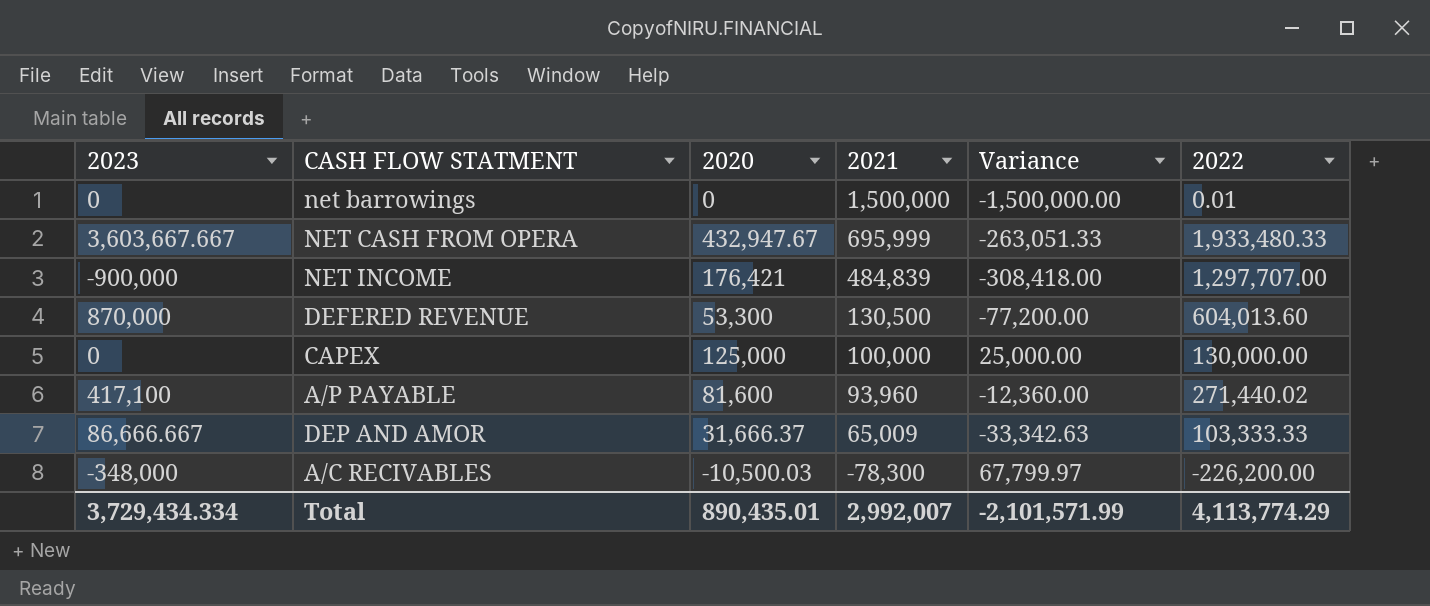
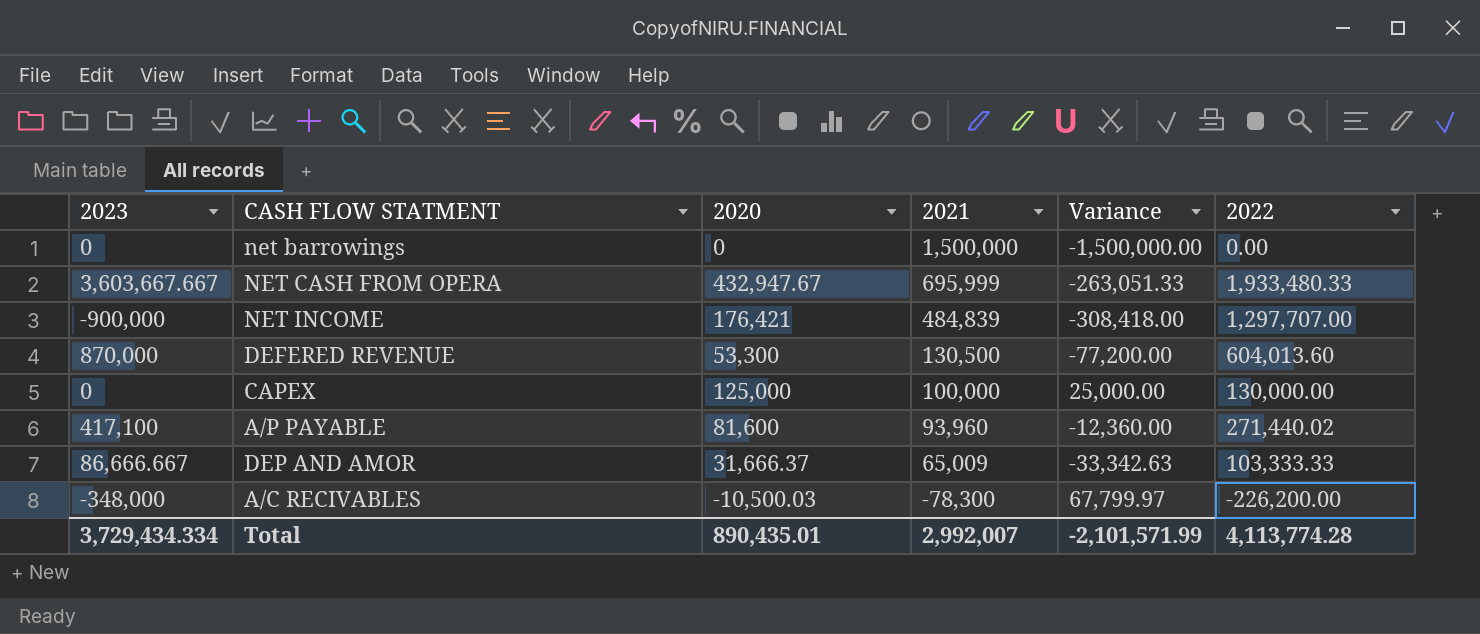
net barrowings | 2022: 0.01 -> 0.00
Total | 2022: 4,113,774.29 -> 4,113,774.28

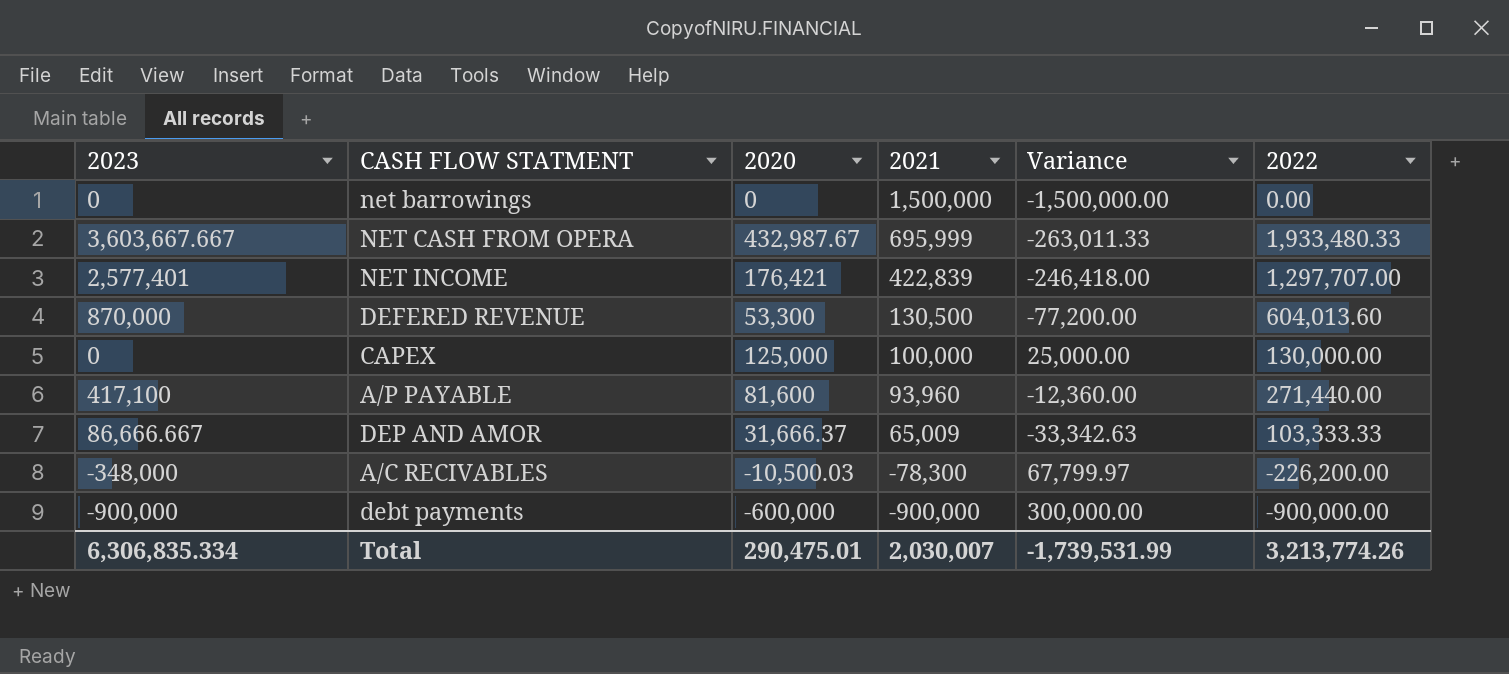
NET CASH FROM OPERA | 2020: 432,947.67 -> 432,987.67
NET CASH FROM OPERA | Variance: -263,051.33 -> -263,011.33
NET INCOME | 2023: -900,000 -> 2,577,401
NET INCOME | 2021: 484,839 -> 422,839
NET INCOME | Variance: -308,418.00 -> -246,418.00
A/P PAYABLE | 2022: 271,440.02 -> 271,440.00
row debt payments: none -> -900,000 | -600,000 | -900,000 | 300,000.00 | -900,000.00
Total | 2023: 3,729,434.334 -> 6,306,835.334
Total | 2020: 890,435.01 -> 290,475.01
Total | 2021: 2,992,007 -> 2,030,007
Total | Variance: -2,101,571.99 -> -1,739,531.99
Total | 2022: 4,113,774.28 -> 3,213,774.26

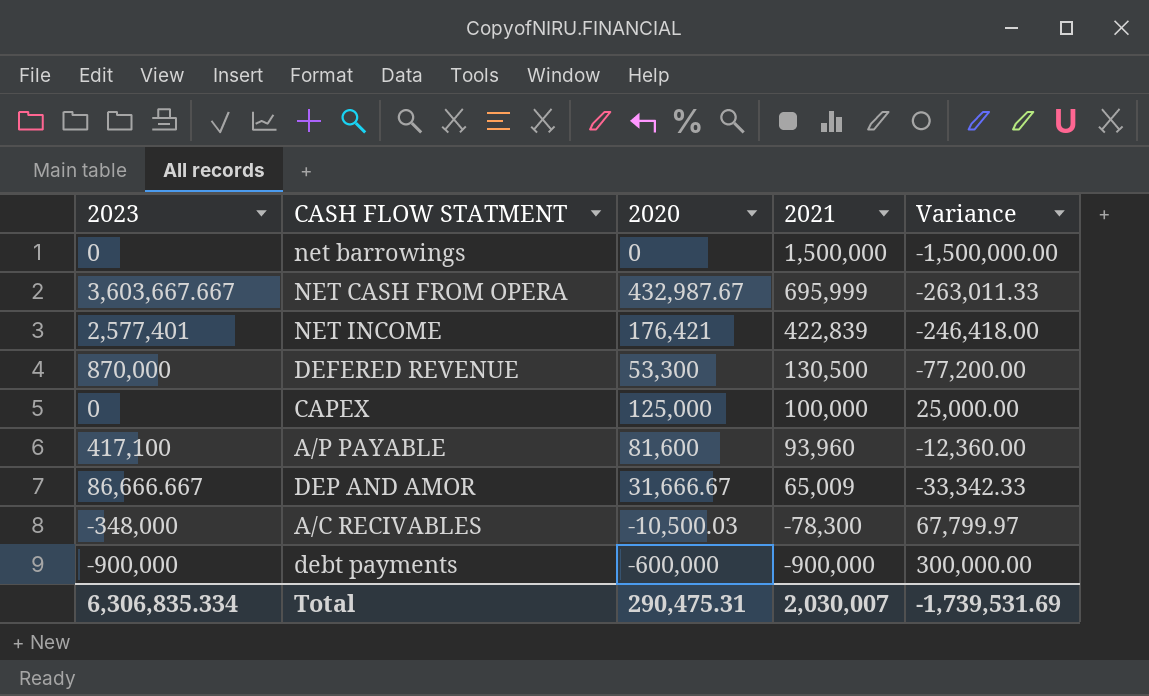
column 2022 | position: 6 -> none
DEP AND AMOR | 2020: 31,666.37 -> 31,666.67
DEP AND AMOR | Variance: -33,342.63 -> -33,342.33
Total | 2020: 290,475.01 -> 290,475.31
Total | Variance: -1,739,531.99 -> -1,739,531.69

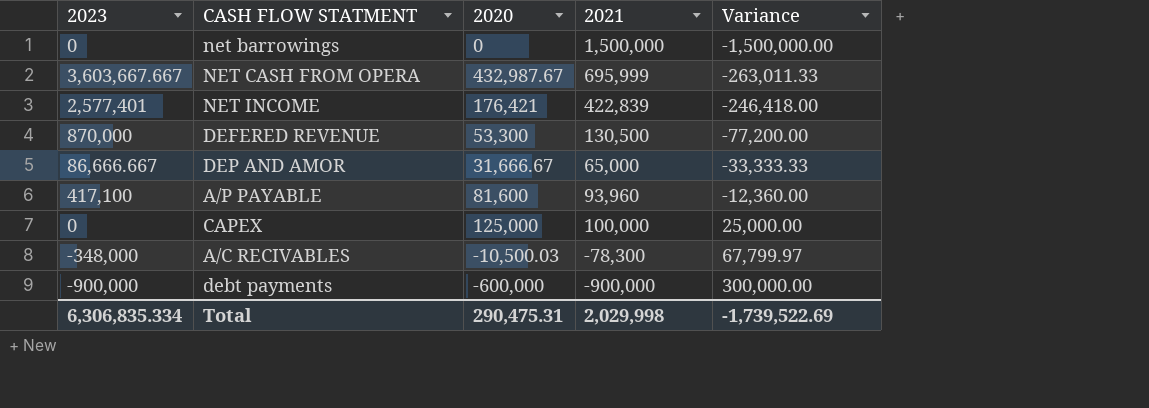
row order: 2021 descending -> Variance ascending
DEP AND AMOR | 2021: 65,009 -> 65,000
DEP AND AMOR | Variance: -33,342.33 -> -33,333.33
Total | 2021: 2,030,007 -> 2,029,998
Total | Variance: -1,739,531.69 -> -1,739,522.69

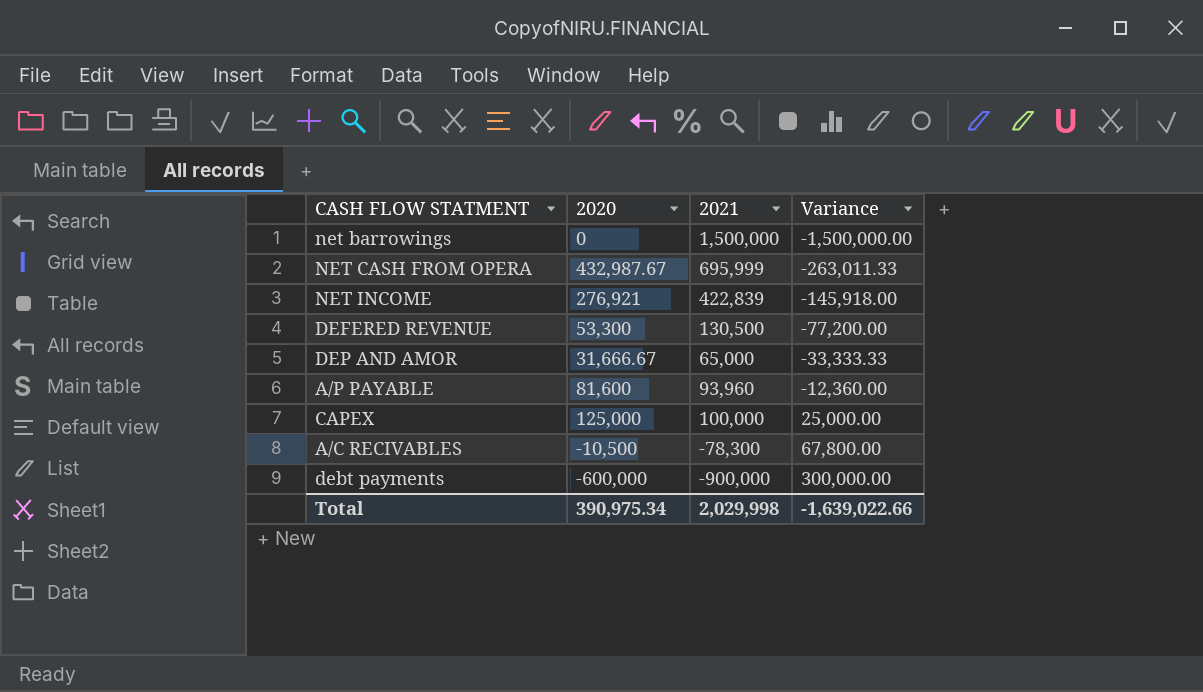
column 2023 | position: 1 -> none
NET INCOME | 2020: 176,421 -> 276,921
NET INCOME | Variance: -246,418.00 -> -145,918.00
A/C RECIVABLES | 2020: -10,500.03 -> -10,500
A/C RECIVABLES | Variance: 67,799.97 -> 67,800.00
Total | 2020: 290,475.31 -> 390,975.34
Total | Variance: -1,739,522.69 -> -1,639,022.66

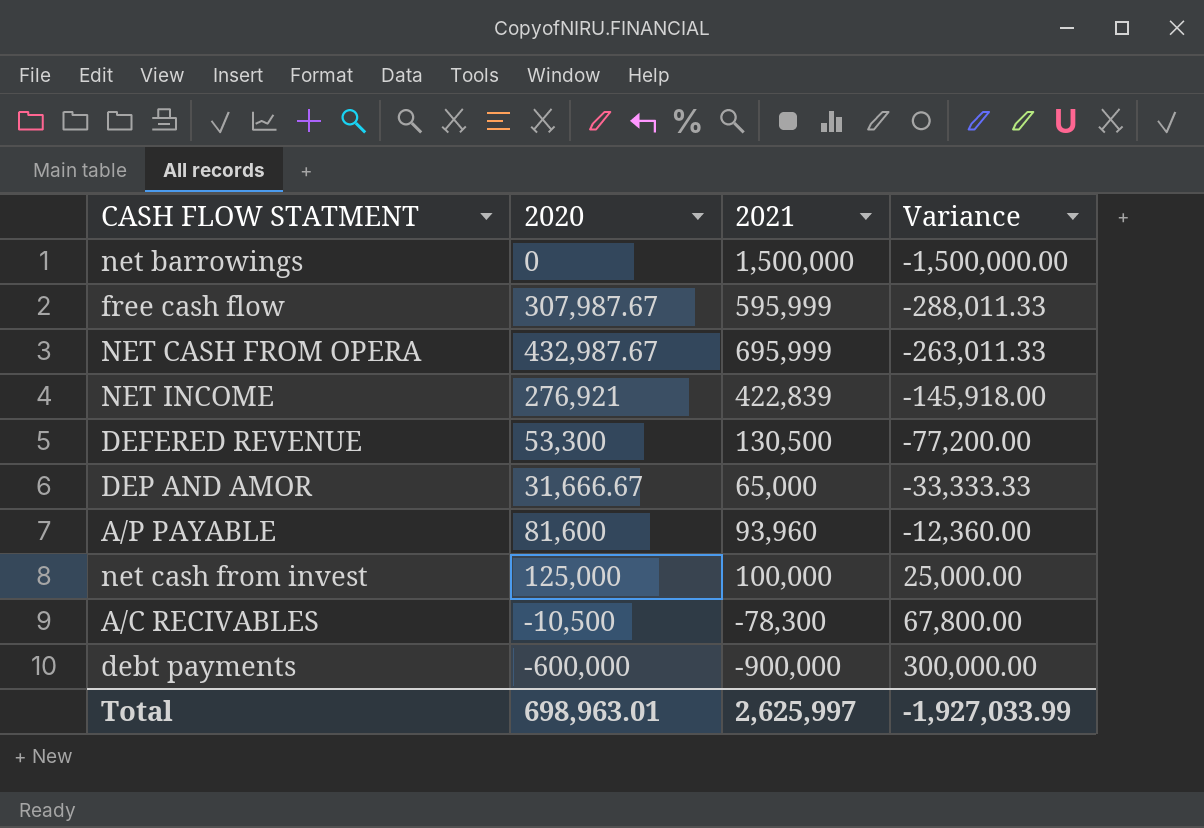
row CAPEX: 125,000 | 100,000 | 25,000.00 -> none
row free cash flow: none -> 307,987.67 | 595,999 | -288,011.33
row net cash from invest: none -> 125,000 | 100,000 | 25,000.00
Total | 2020: 390,975.34 -> 698,963.01
Total | 2021: 2,029,998 -> 2,625,997
Total | Variance: -1,639,022.66 -> -1,927,033.99

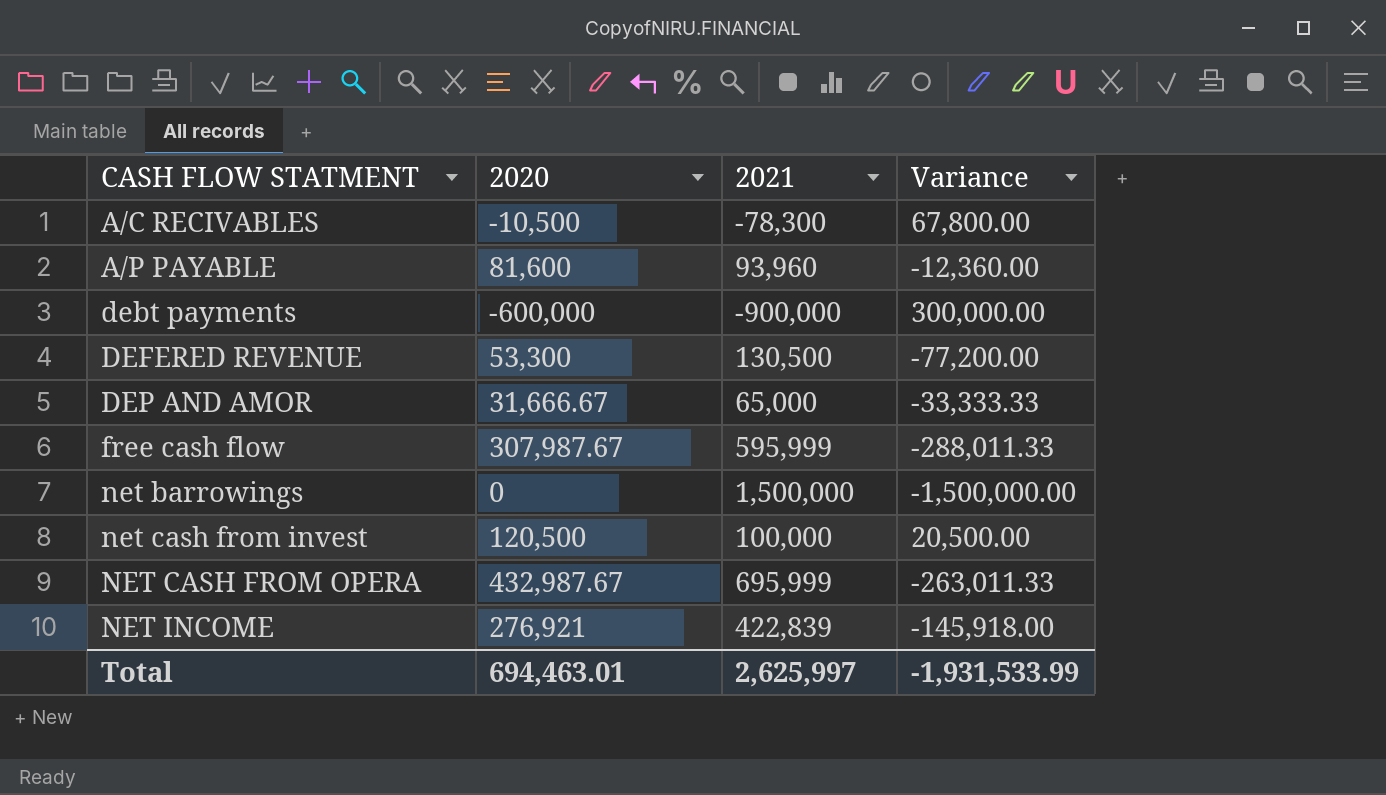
row order: Variance ascending -> CASH FLOW STATMENT ascending
net cash from invest | 2020: 125,000 -> 120,500
net cash from invest | Variance: 25,000.00 -> 20,500.00
Total | 2020: 698,963.01 -> 694,463.01
Total | Variance: -1,927,033.99 -> -1,931,533.99

